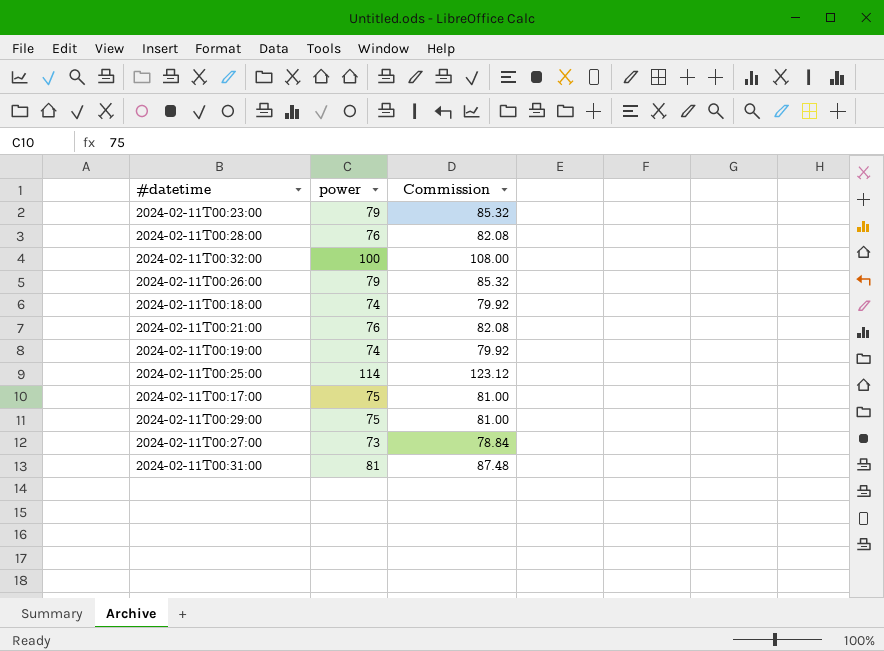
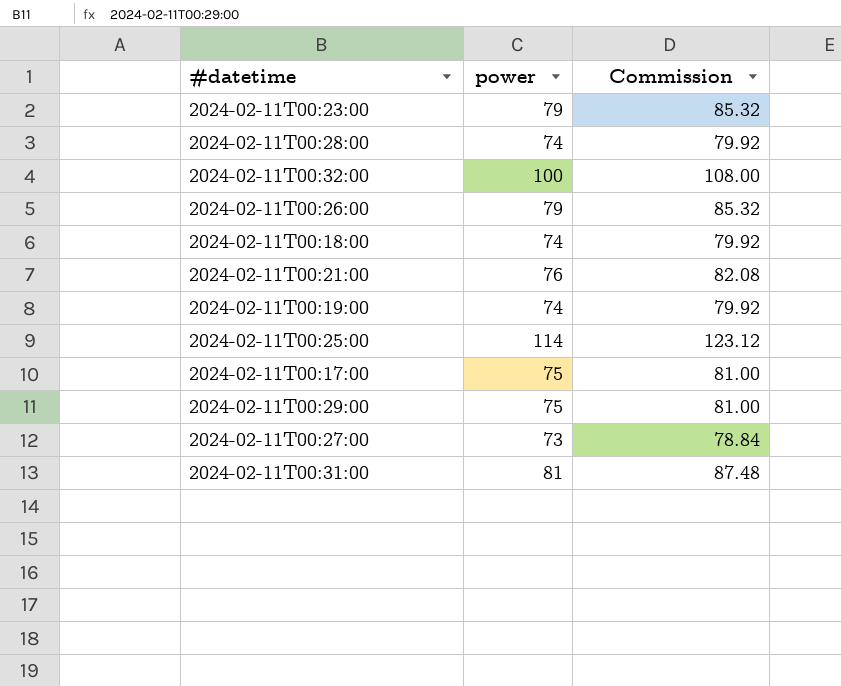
2024-02-11T00:28:00 | power: 76 -> 74
2024-02-11T00:28:00 | Commission: 82.08 -> 79.92

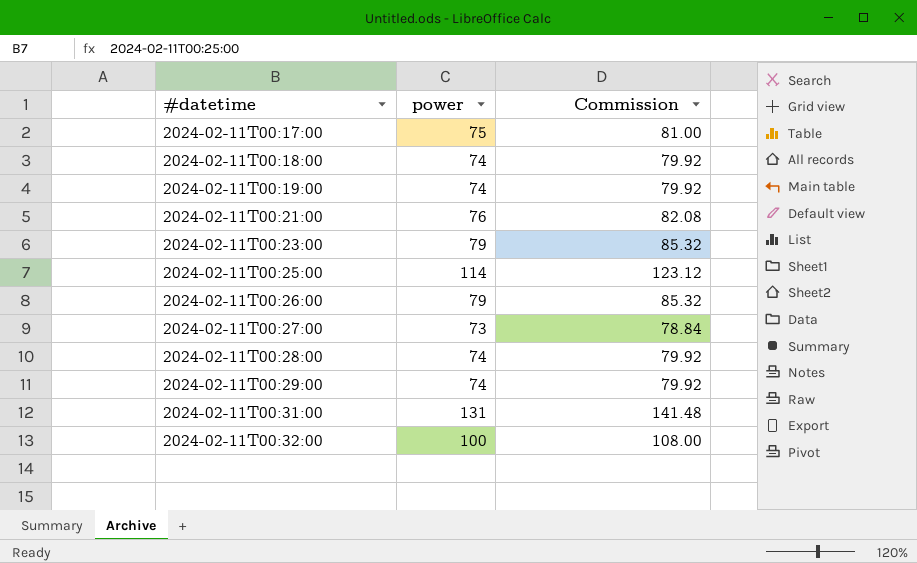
row order: none -> #datetime ascending
2024-02-11T00:29:00 | power: 75 -> 74
2024-02-11T00:29:00 | Commission: 81.00 -> 79.92
2024-02-11T00:31:00 | power: 81 -> 131
2024-02-11T00:31:00 | Commission: 87.48 -> 141.48

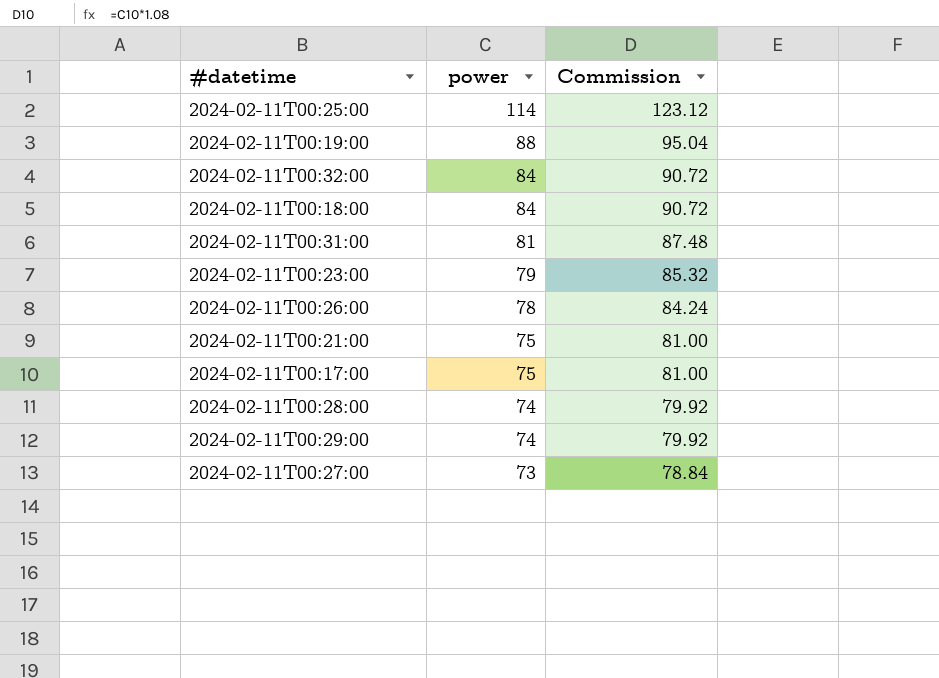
row order: #datetime ascending -> power descending
2024-02-11T00:19:00 | power: 74 -> 88
2024-02-11T00:19:00 | Commission: 79.92 -> 95.04
2024-02-11T00:32:00 | power: 100 -> 84
2024-02-11T00:32:00 | Commission: 108.00 -> 90.72
2024-02-11T00:18:00 | power: 74 -> 84
2024-02-11T00:18:00 | Commission: 79.92 -> 90.72
2024-02-11T00:31:00 | power: 131 -> 81
2024-02-11T00:31:00 | Commission: 141.48 -> 87.48
2024-02-11T00:26:00 | power: 79 -> 78
2024-02-11T00:26:00 | Commission: 85.32 -> 84.24
2024-02-11T00:21:00 | power: 76 -> 75
2024-02-11T00:21:00 | Commission: 82.08 -> 81.00

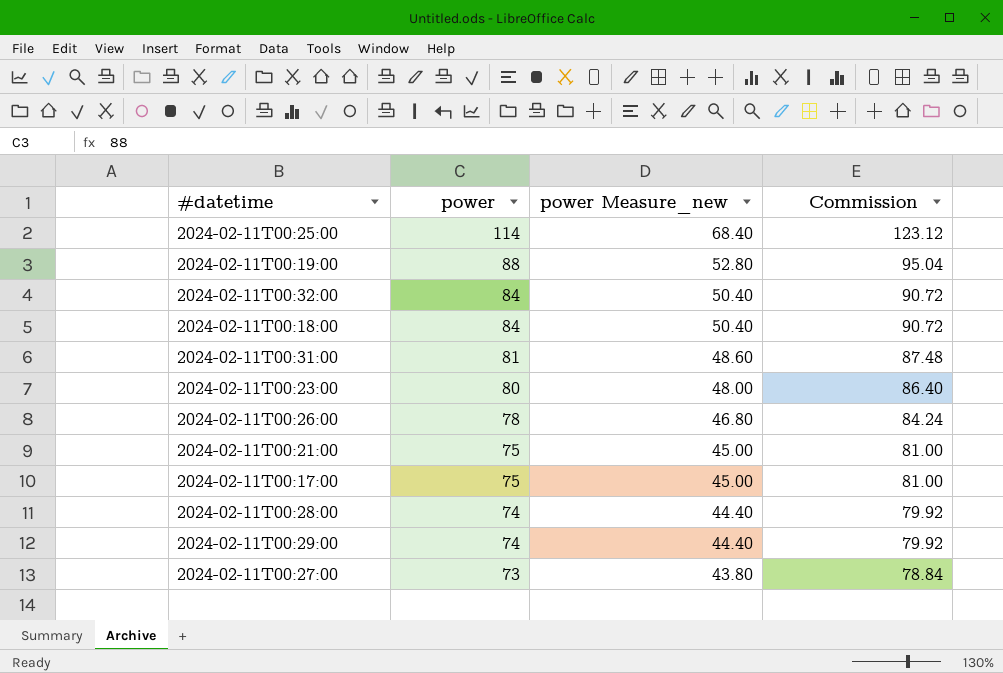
column power Measure_new | formula: none -> [power] * 0.6
2024-02-11T00:23:00 | power: 79 -> 80
2024-02-11T00:23:00 | Commission: 85.32 -> 86.40

